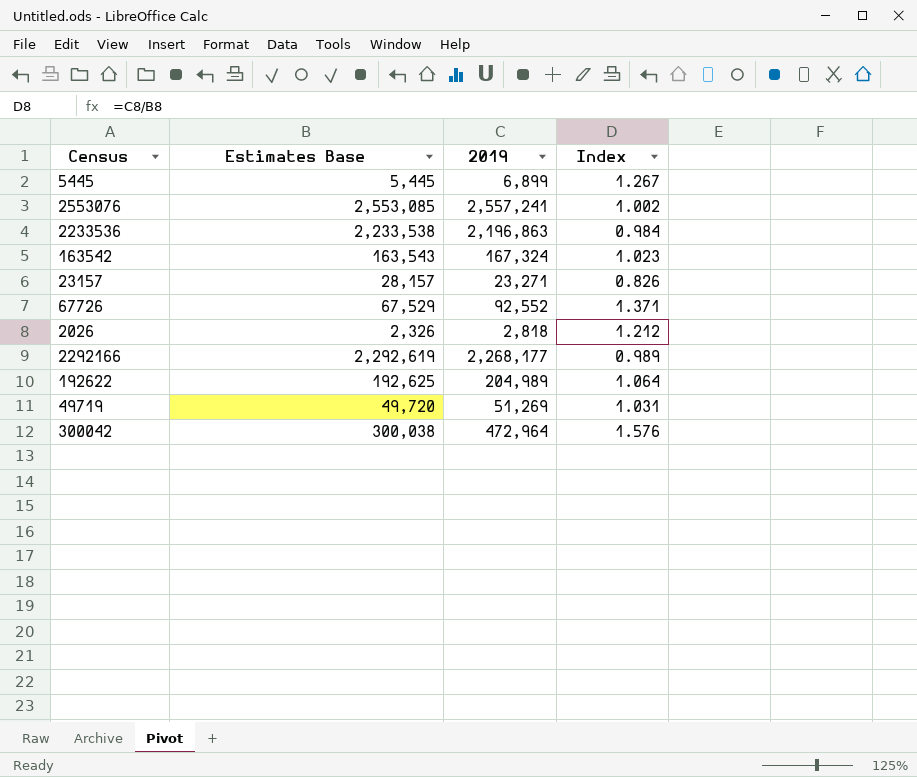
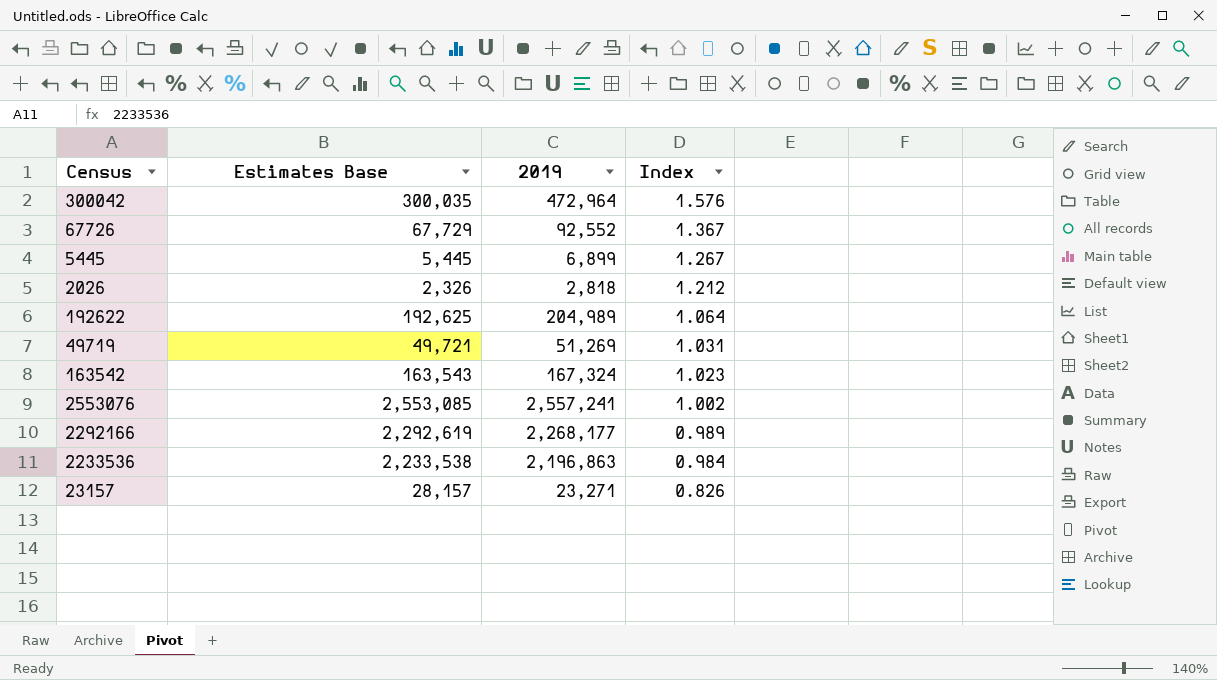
row order: none -> Index descending
300042 | Estimates Base: 300,038 -> 300,035
67726 | Estimates Base: 67,529 -> 67,729
67726 | Index: 1.371 -> 1.367
49719 | Estimates Base: 49,720 -> 49,721

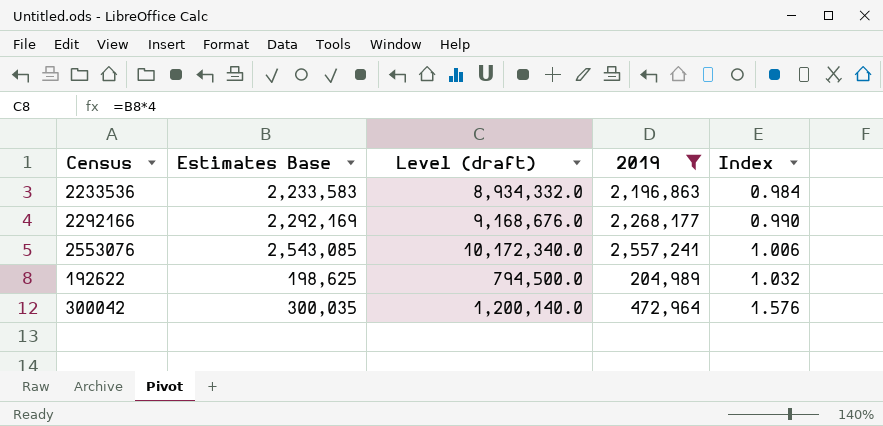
filter: none -> 2019 >= 204,989
row order: Index descending -> Index ascending
column Level (draft) | formula: none -> [Estimates Base] * 4
2233536 | Estimates Base: 2,233,538 -> 2,233,583
2292166 | Estimates Base: 2,292,619 -> 2,292,169
2292166 | Index: 0.989 -> 0.990
2553076 | Estimates Base: 2,553,085 -> 2,543,085
2553076 | Index: 1.002 -> 1.006
192622 | Estimates Base: 192,625 -> 198,625
192622 | Index: 1.064 -> 1.032

